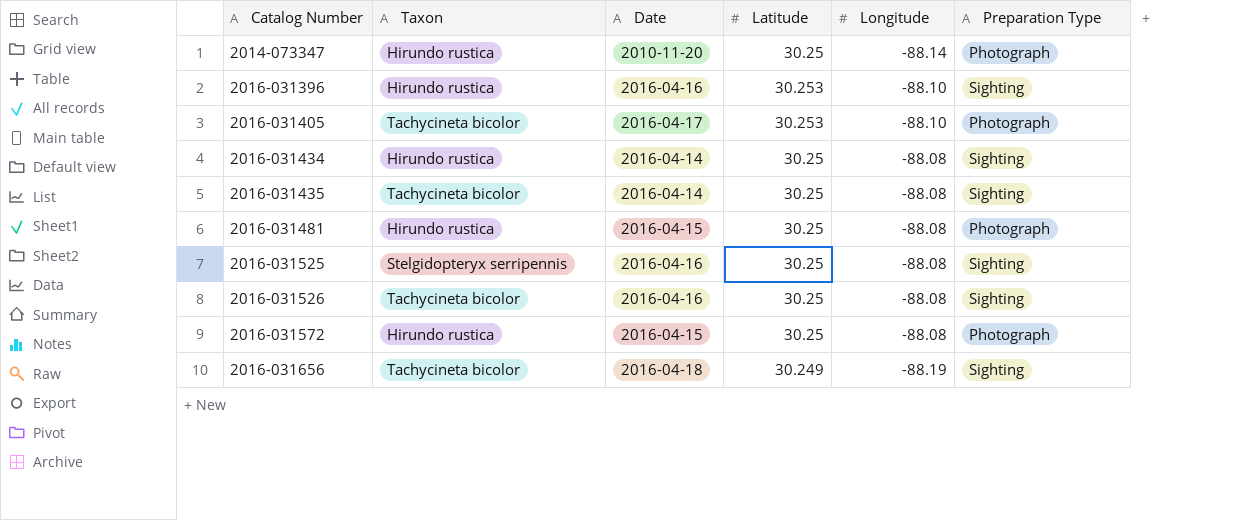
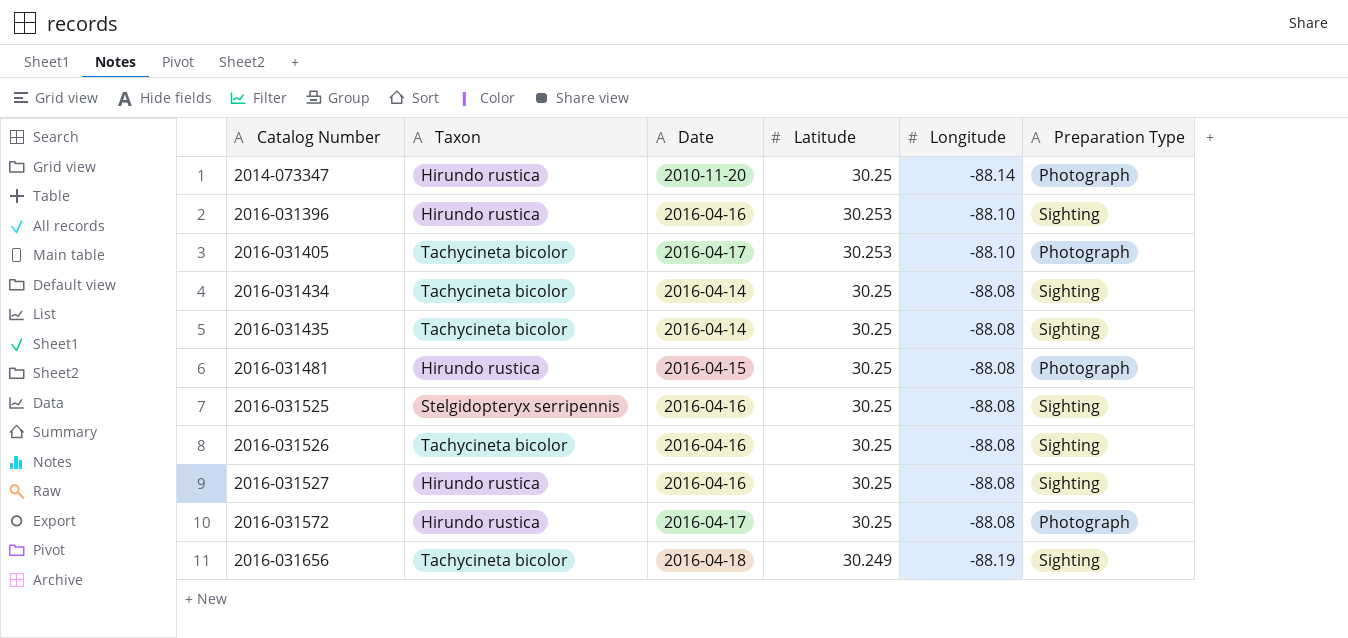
2016-031434 | Taxon: Hirundo rustica -> Tachycineta bicolor
row 2016-031527: none -> Hirundo rustica | 2016-04-16 | 30.25 | -88.08 | Sighting
2016-031572 | Date: 2016-04-15 -> 2016-04-17

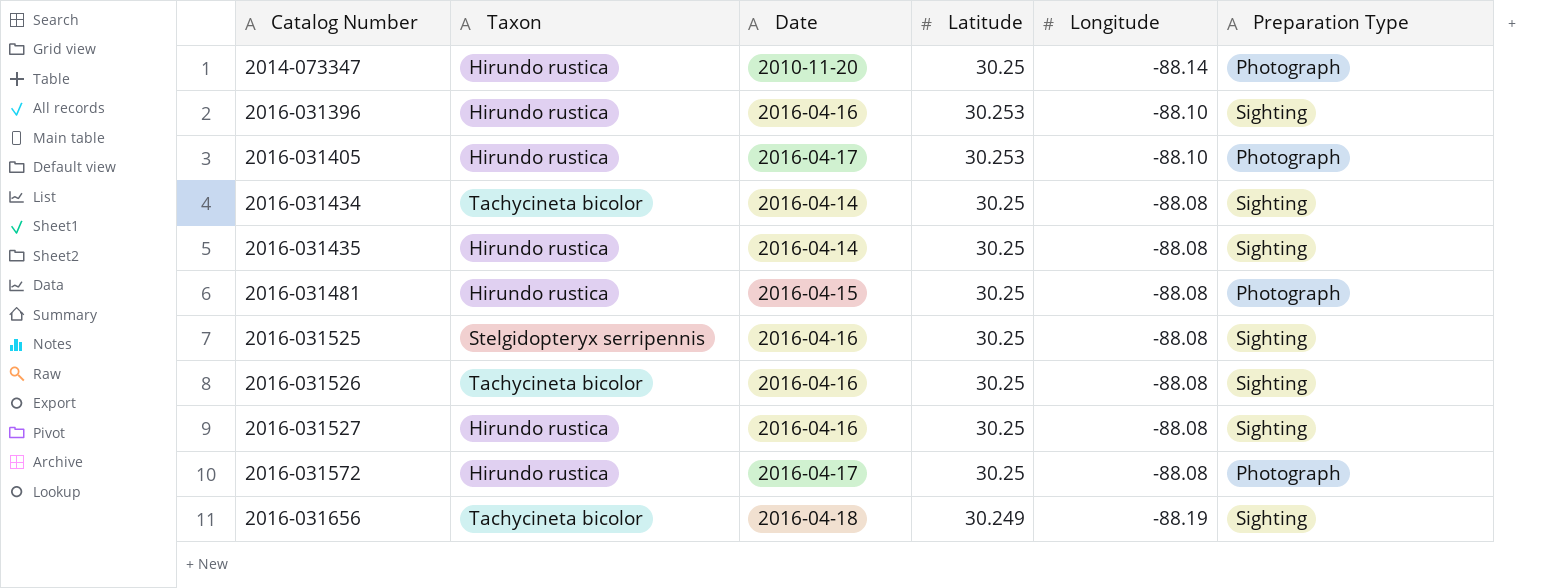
2016-031405 | Taxon: Tachycineta bicolor -> Hirundo rustica
2016-031435 | Taxon: Tachycineta bicolor -> Hirundo rustica

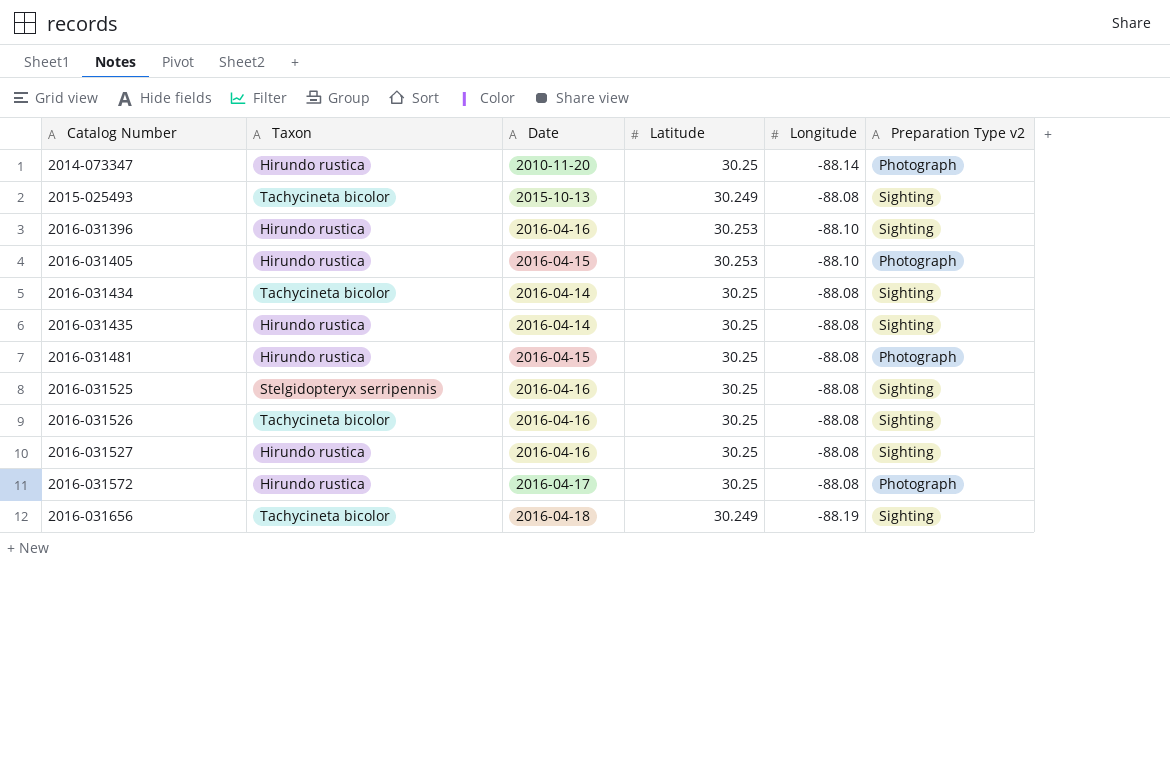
column name: Preparation Type -> Preparation Type v2
row 2015-025493: none -> Tachycineta bicolor | 2015-10-13 | 30.249 | -88.08 | Sighting
2016-031405 | Date: 2016-04-17 -> 2016-04-15

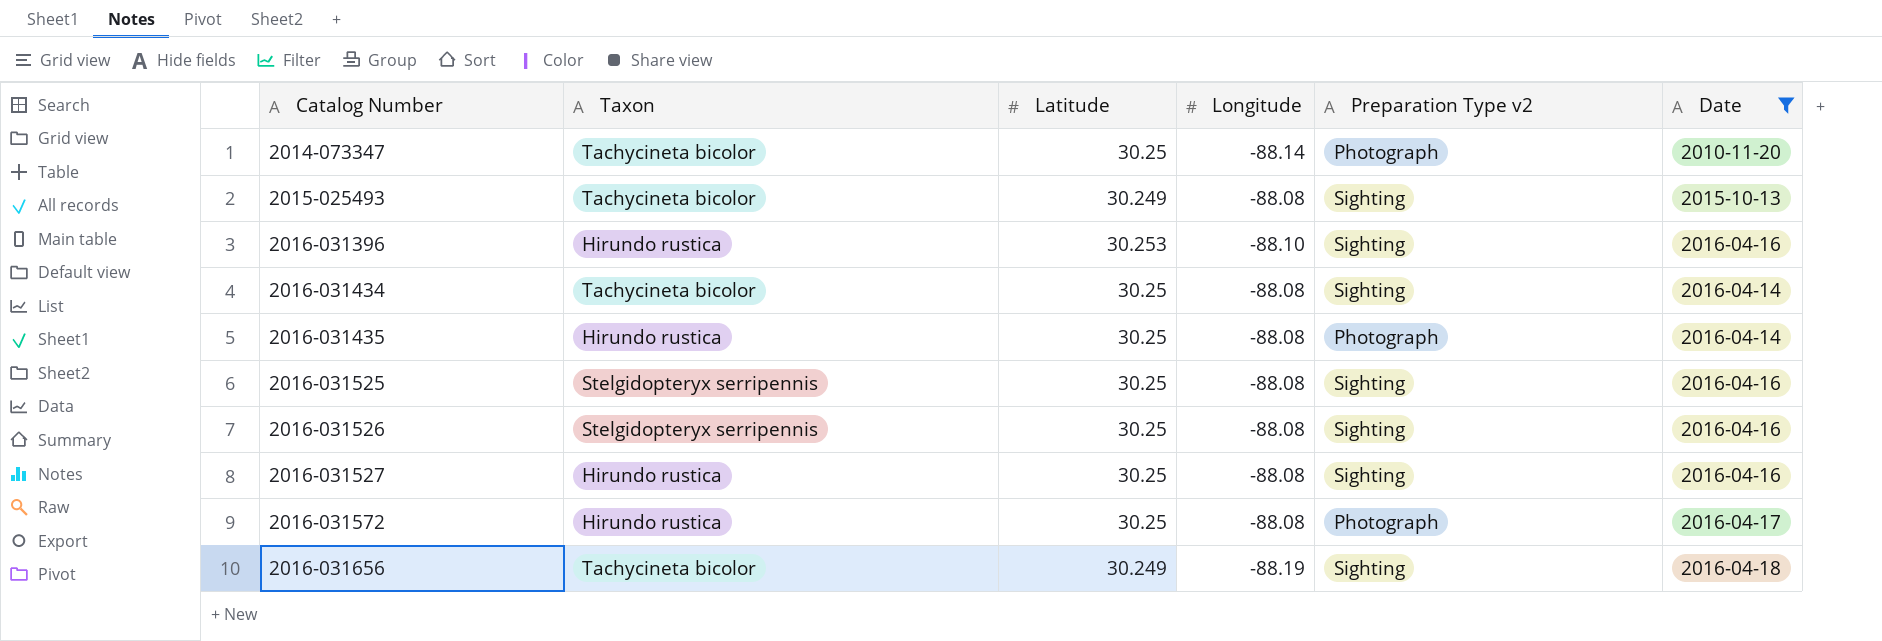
filter: none -> Date != 2016-04-15
column Date | position: 3 -> 6
2014-073347 | Taxon: Hirundo rustica -> Tachycineta bicolor
2016-031435 | Preparation Type v2: Sighting -> Photograph
2016-031526 | Taxon: Tachycineta bicolor -> Stelgidopteryx serripennis

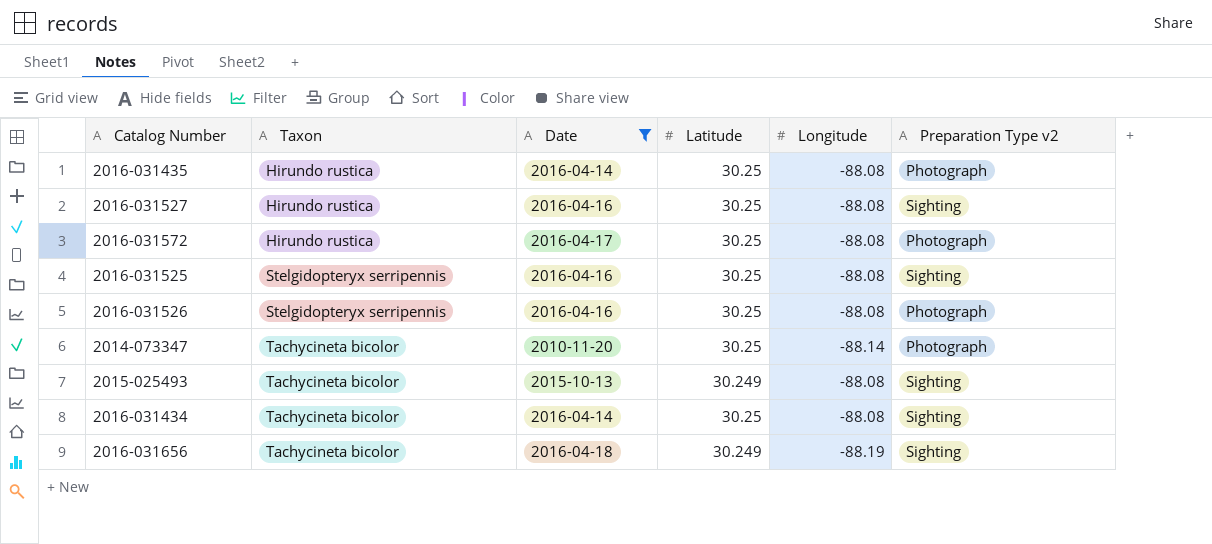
row order: Catalog Number ascending -> Taxon ascending
column Date | position: 6 -> 3
row 2016-031396: Hirundo rustica | 30.253 | -88.10 | Sighting | 2016-04-16 -> none
2016-031526 | Preparation Type v2: Sighting -> Photograph

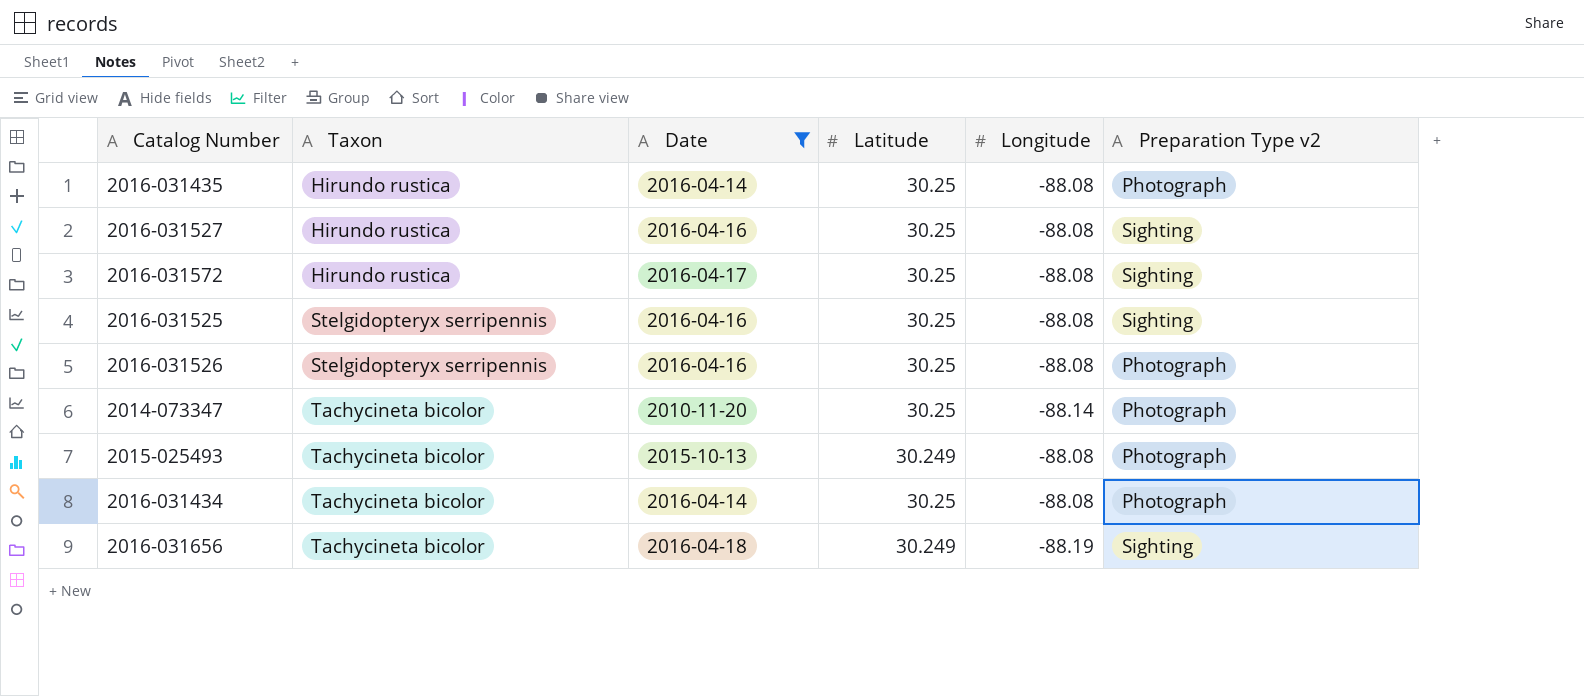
2016-031572 | Preparation Type v2: Photograph -> Sighting
2015-025493 | Preparation Type v2: Sighting -> Photograph
2016-031434 | Preparation Type v2: Sighting -> Photograph

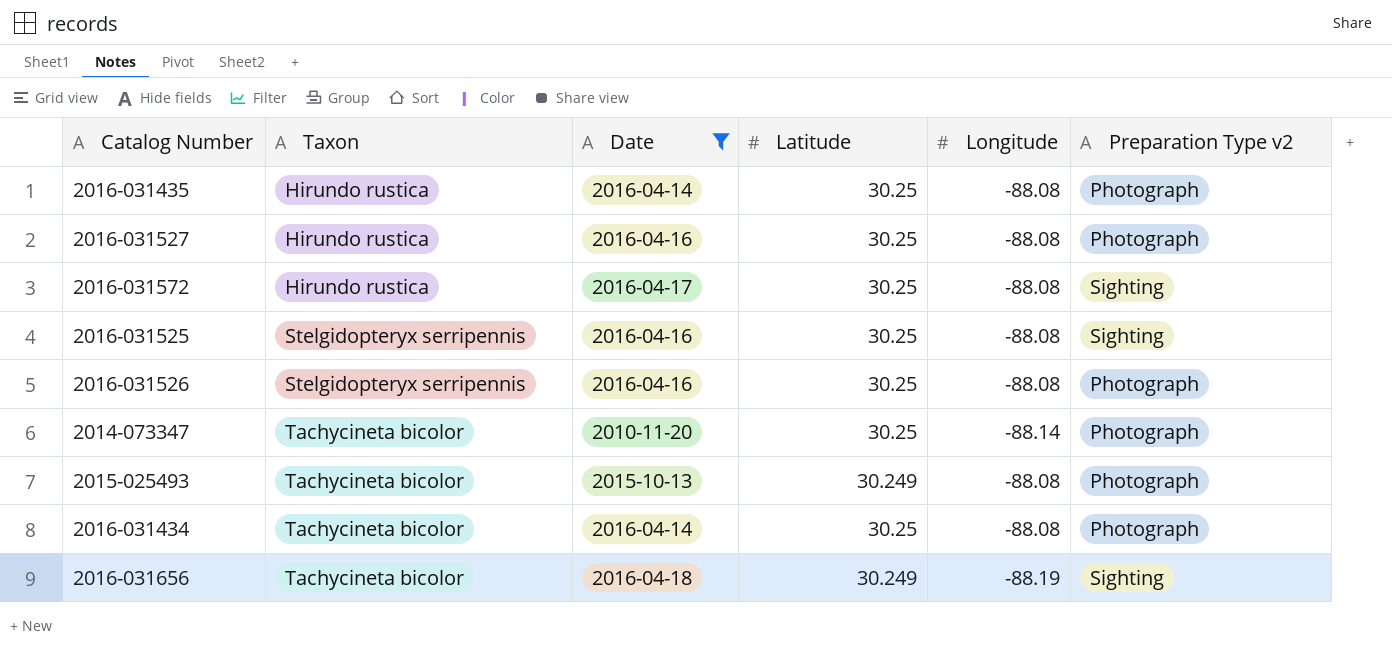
2016-031527 | Preparation Type v2: Sighting -> Photograph

